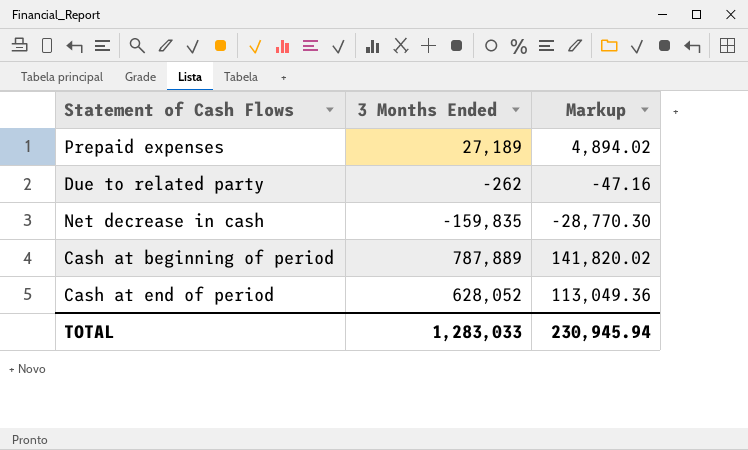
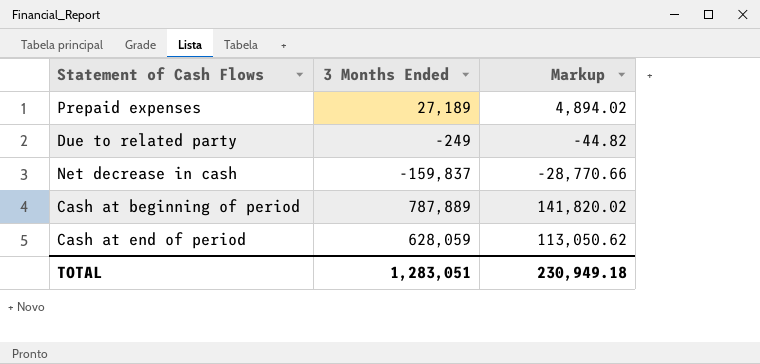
Due to related party | 3 Months Ended: -262 -> -249
Due to related party | Markup: -47.16 -> -44.82
Net decrease in cash | 3 Months Ended: -159,835 -> -159,837
Net decrease in cash | Markup: -28,770.30 -> -28,770.66
Cash at end of period | 3 Months Ended: 628,052 -> 628,059
Cash at end of period | Markup: 113,049.36 -> 113,050.62
TOTAL | 3 Months Ended: 1,283,033 -> 1,283,051
TOTAL | Markup: 230,945.94 -> 230,949.18

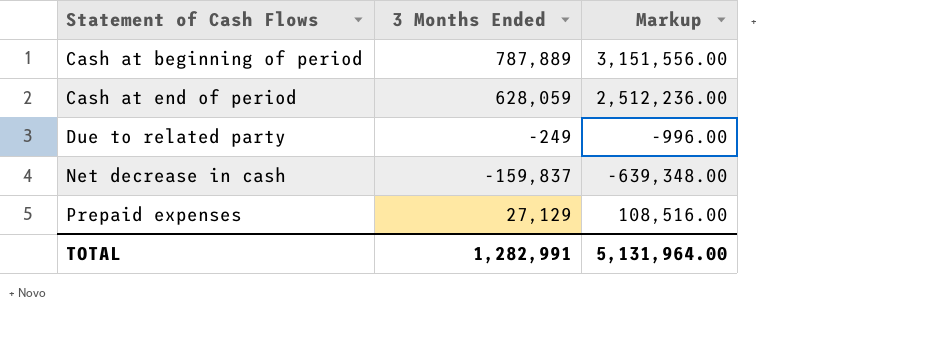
row order: none -> Statement of Cash Flows ascending
column Markup | formula: [3 Months Ended] * 0.18 -> [3 Months Ended] * 4
Prepaid expenses | 3 Months Ended: 27,189 -> 27,129
TOTAL | 3 Months Ended: 1,283,051 -> 1,282,991
TOTAL | Markup: 230,949.18 -> 5,131,964.00

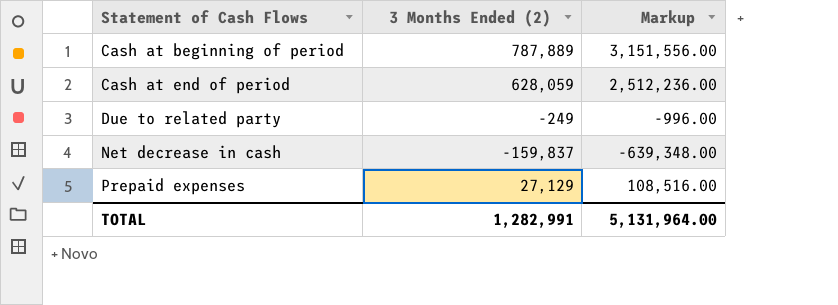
column name: 3 Months Ended -> 3 Months Ended (2)

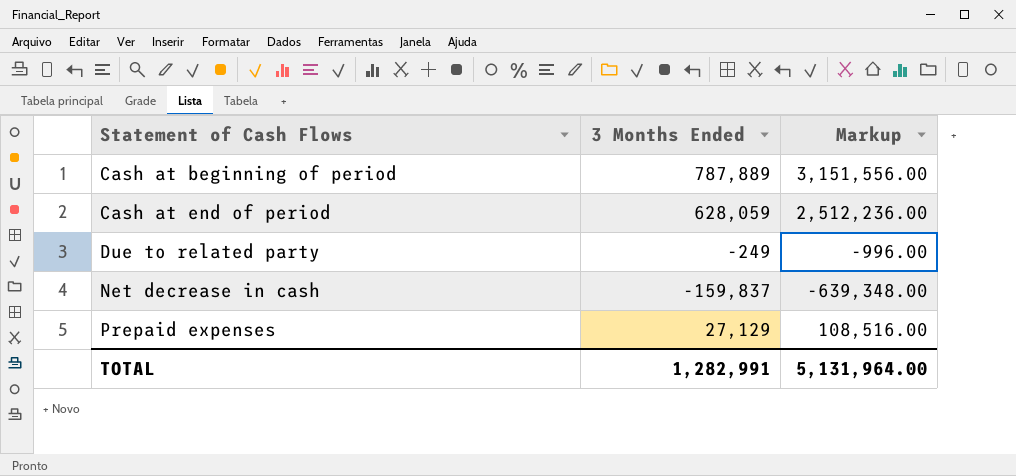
column name: 3 Months Ended (2) -> 3 Months Ended

